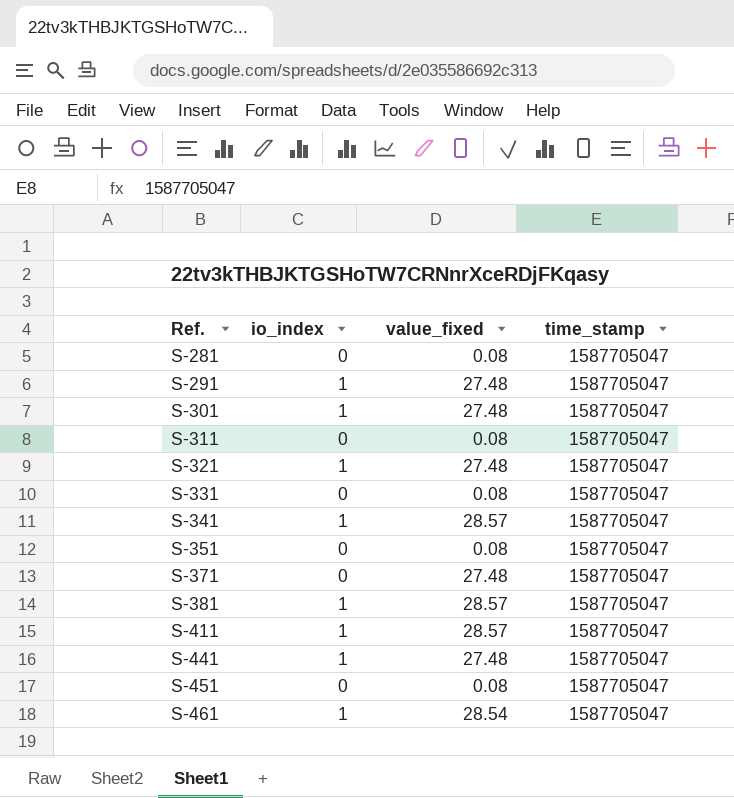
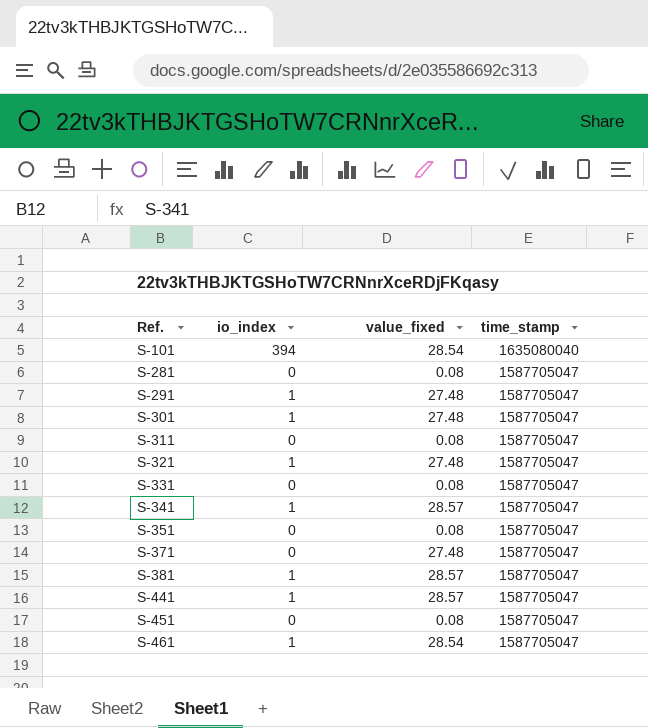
row S-411: 1 | 28.57 | 1587705047 -> none
row S-101: none -> 394 | 28.54 | 1635080040
S-441 | value_fixed: 27.48 -> 28.57

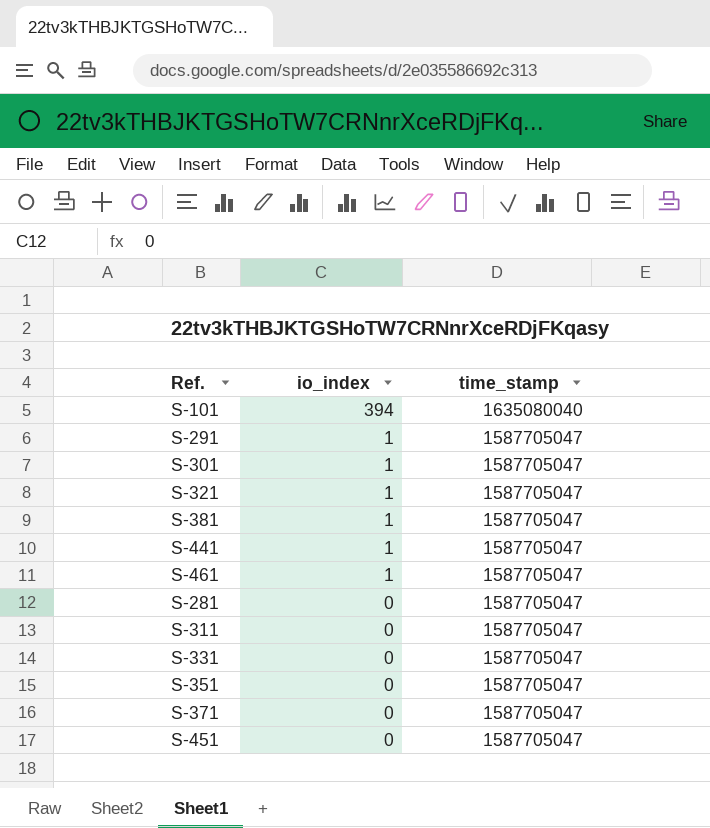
row order: Ref. ascending -> io_index descending
column value_fixed | position: 3 -> none
row S-341: 1 | 28.57 | 1587705047 -> none

